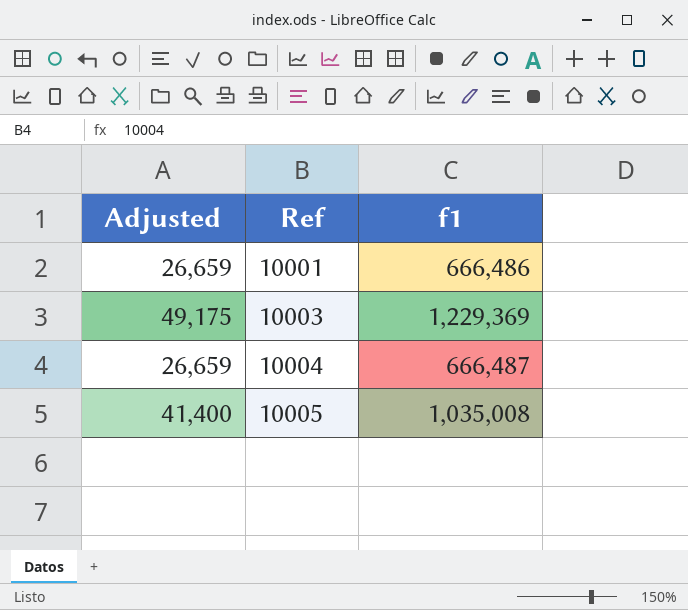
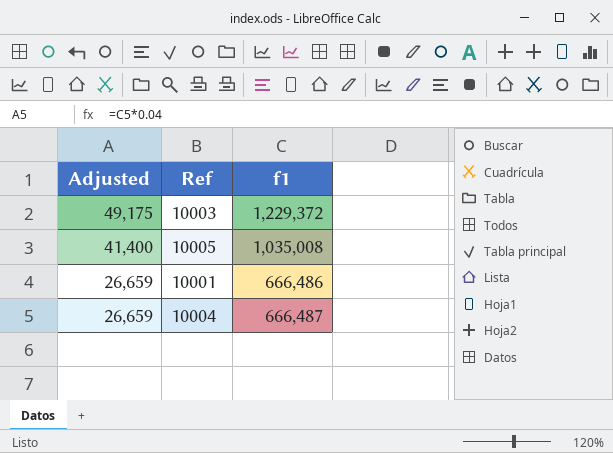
row order: Ref ascending -> Adjusted descending
10003 | f1: 1,229,369 -> 1,229,372

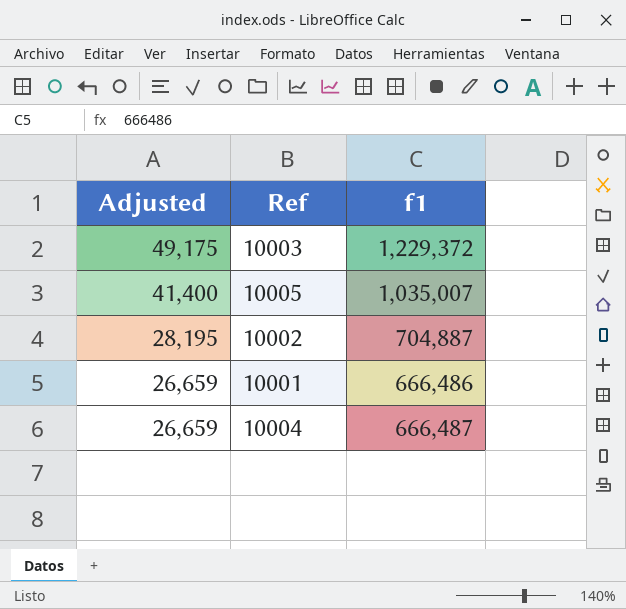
10005 | f1: 1,035,008 -> 1,035,007
row 10002: none -> 28,195 | 704,887

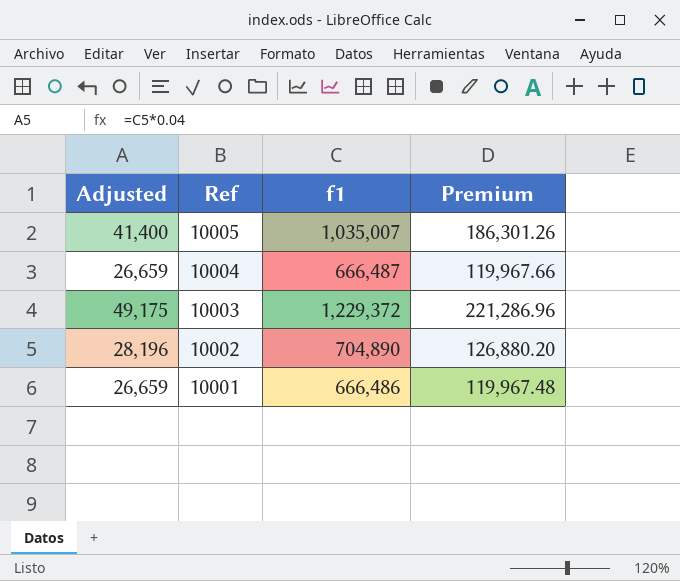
row order: Adjusted descending -> Ref descending
column Premium | formula: none -> [f1] * 0.18
10002 | Adjusted: 28,195 -> 28,196
10002 | f1: 704,887 -> 704,890

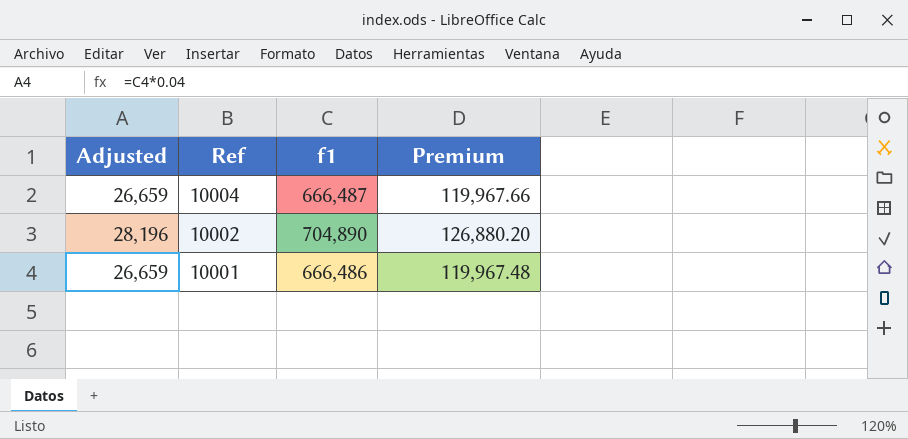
row 10005: 41,400 | 1,035,007 | 186,301.26 -> none
row 10003: 49,175 | 1,229,372 | 221,286.96 -> none

